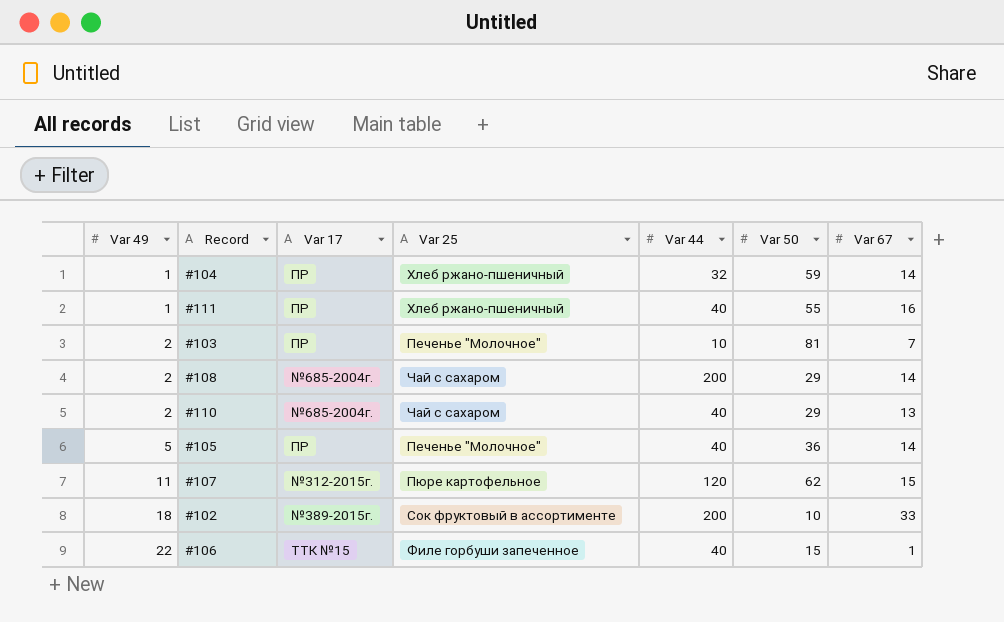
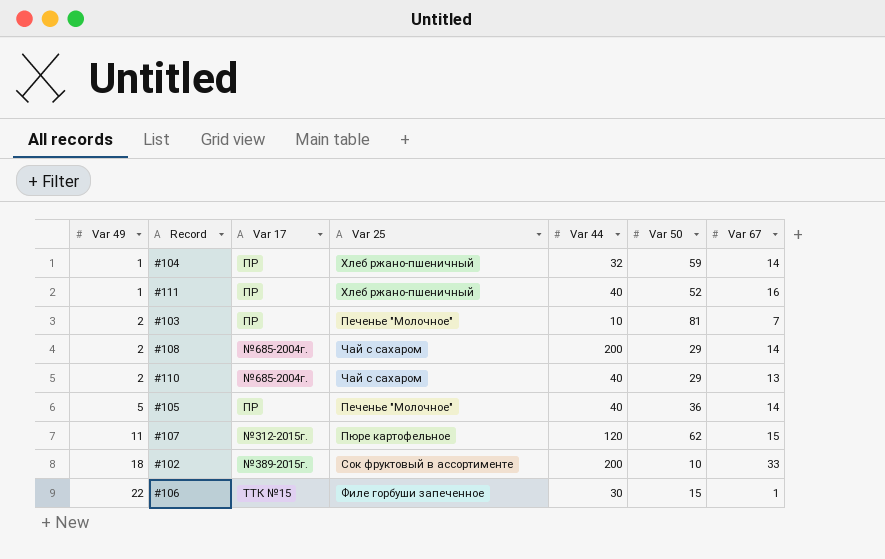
#111 | Var 50: 55 -> 52
#106 | Var 44: 40 -> 30

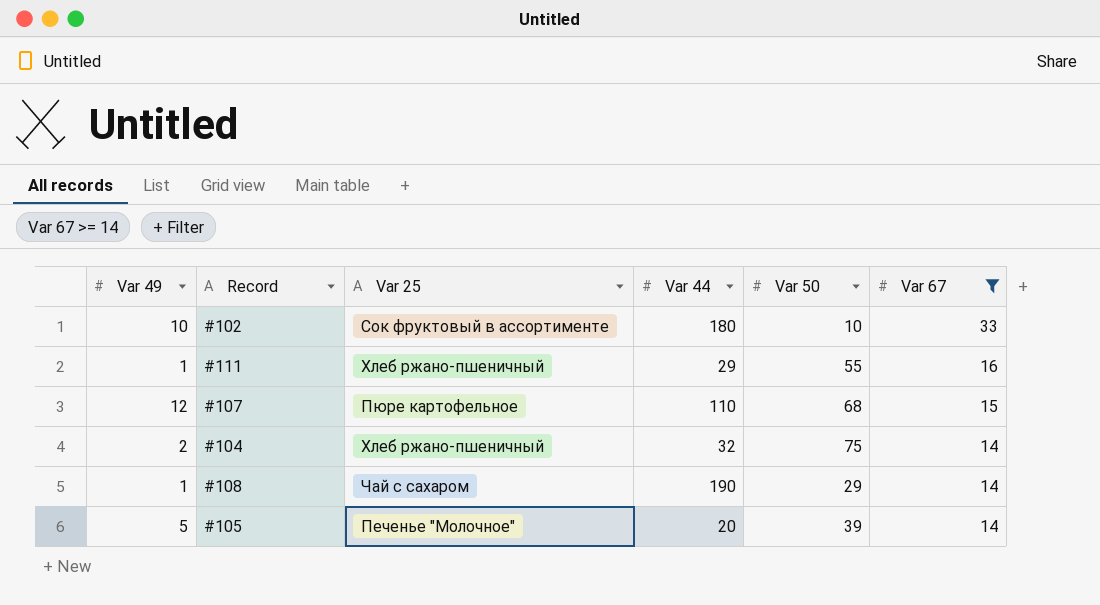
filter: none -> Var 67 >= 14
row order: Var 49 ascending -> Var 67 descending
column Var 17 | position: 3 -> none
#102 | Var 49: 18 -> 10
#102 | Var 44: 200 -> 180
#111 | Var 44: 40 -> 29
#111 | Var 50: 52 -> 55
#107 | Var 49: 11 -> 12
#107 | Var 44: 120 -> 110
#107 | Var 50: 62 -> 68
#104 | Var 49: 1 -> 2
#104 | Var 50: 59 -> 75
#108 | Var 49: 2 -> 1
#108 | Var 44: 200 -> 190
#105 | Var 44: 40 -> 20
#105 | Var 50: 36 -> 39

